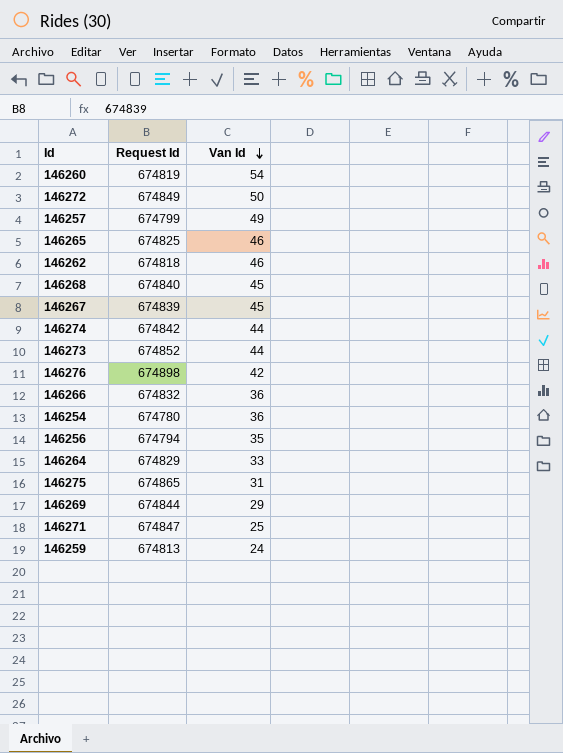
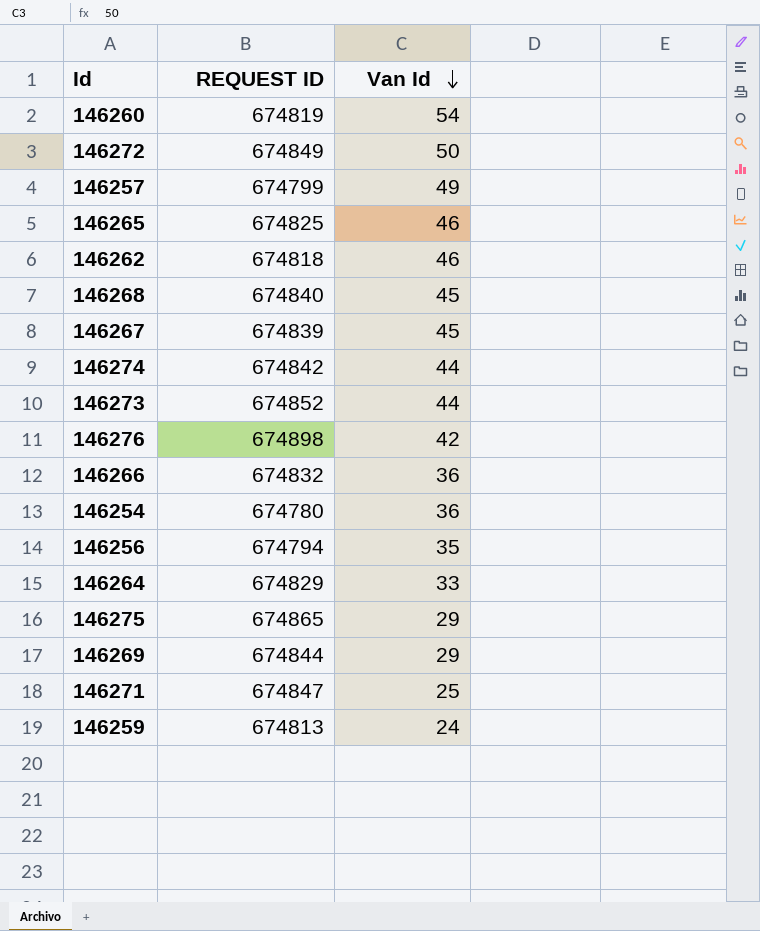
column name: Request Id -> REQUEST ID
146275 | Van Id: 31 -> 29

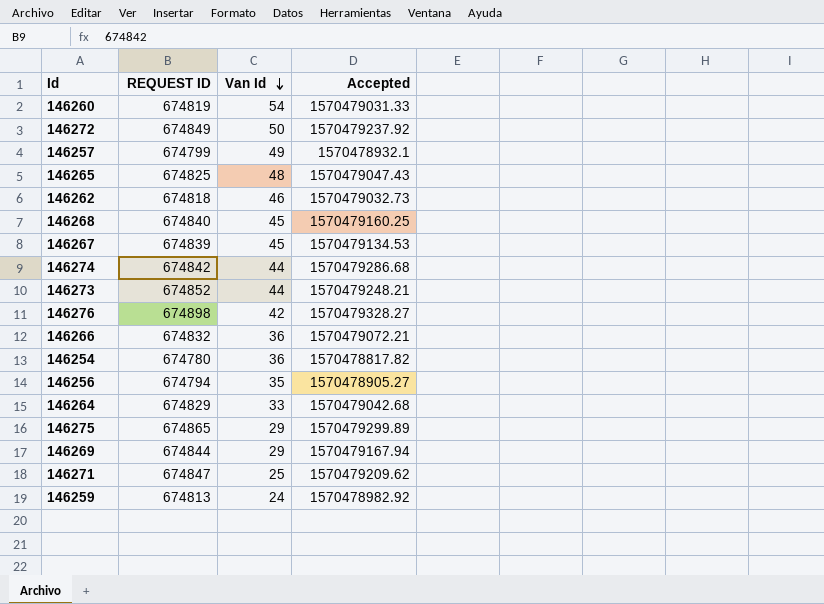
column Accepted | position: none -> 4
146265 | Van Id: 46 -> 48

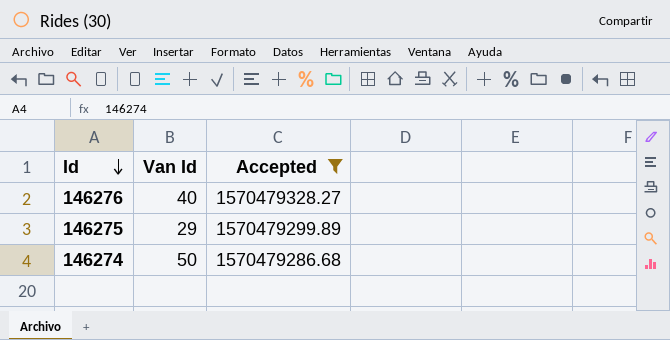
filter: none -> Accepted >= 1570479286.68
row order: Van Id descending -> Id descending
column REQUEST ID | position: 2 -> none
146276 | Van Id: 42 -> 40
146274 | Van Id: 44 -> 50

